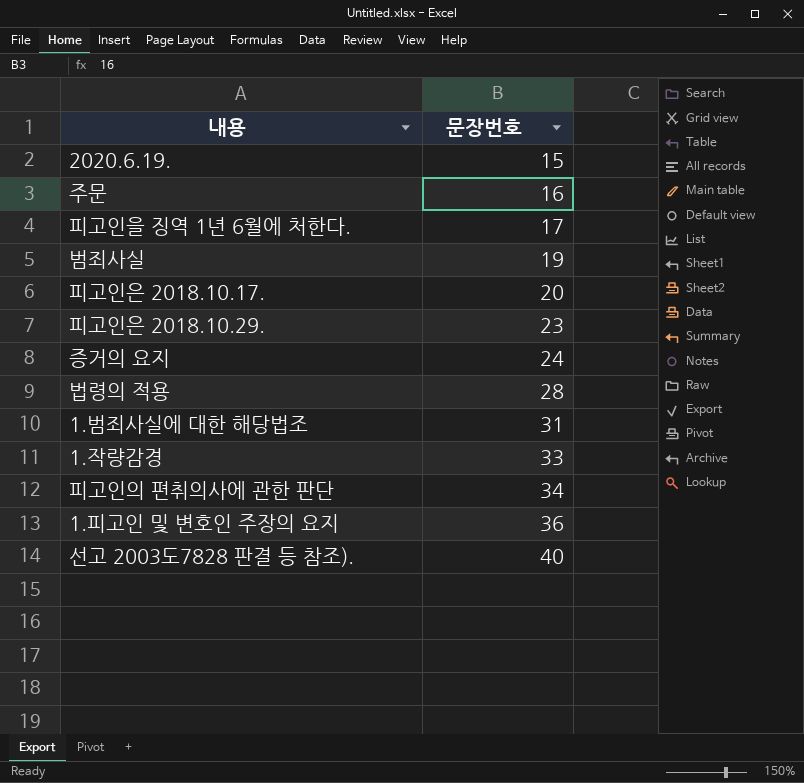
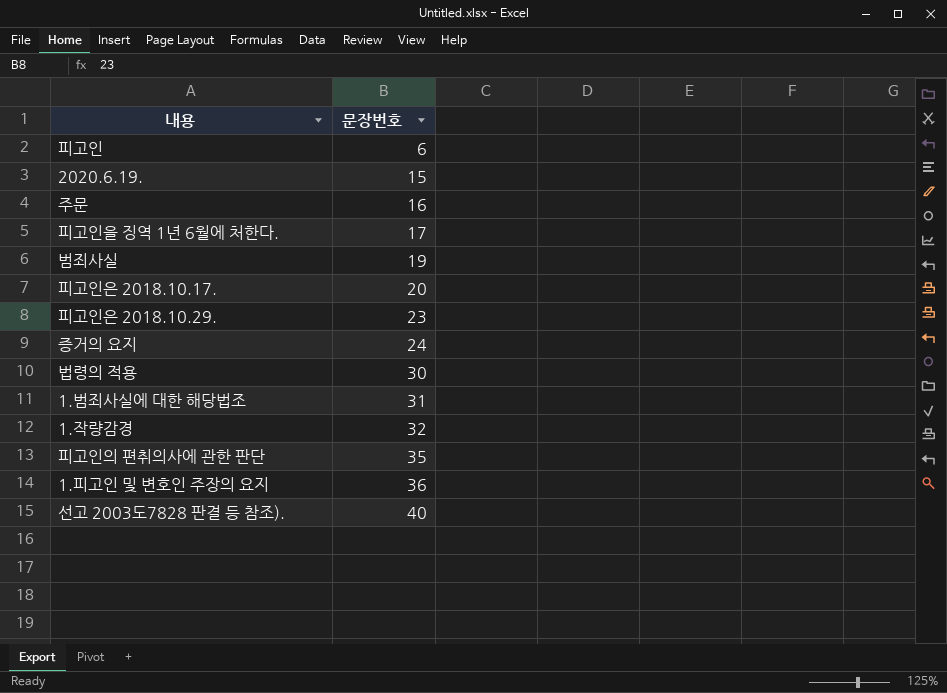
row 피고인: none -> 6
법령의 적용 | 문장번호: 28 -> 30
1.작량감경 | 문장번호: 33 -> 32
피고인의 편취의사에 관한 판단 | 문장번호: 34 -> 35

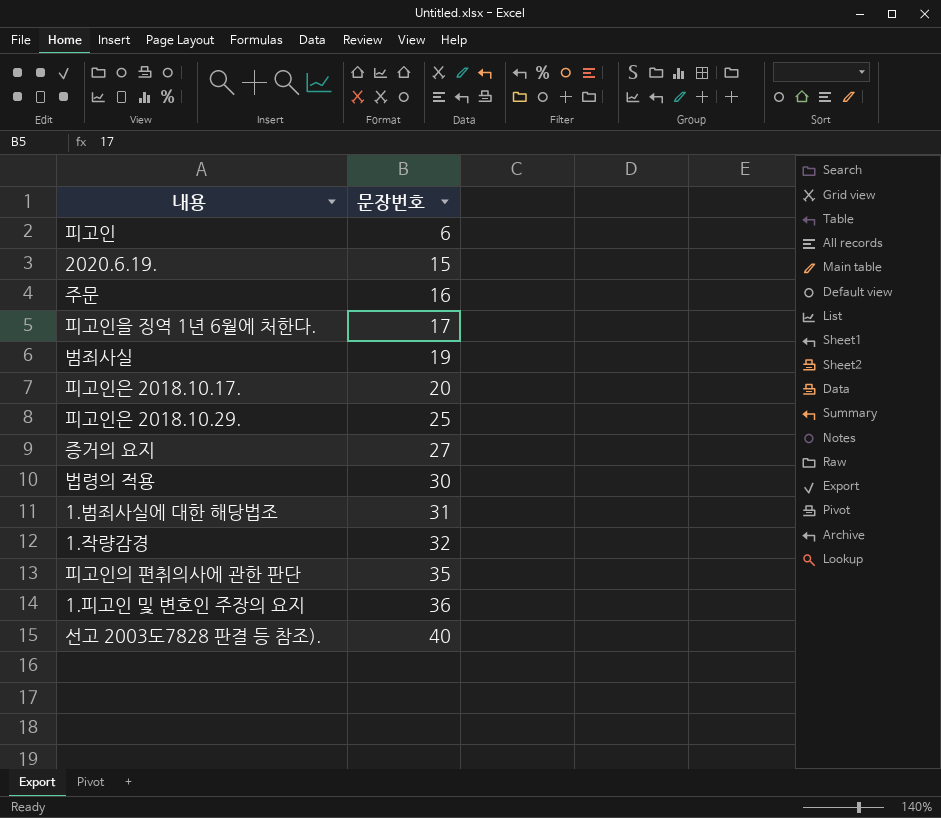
피고인은 2018.10.29. | 문장번호: 23 -> 25
증거의 요지 | 문장번호: 24 -> 27

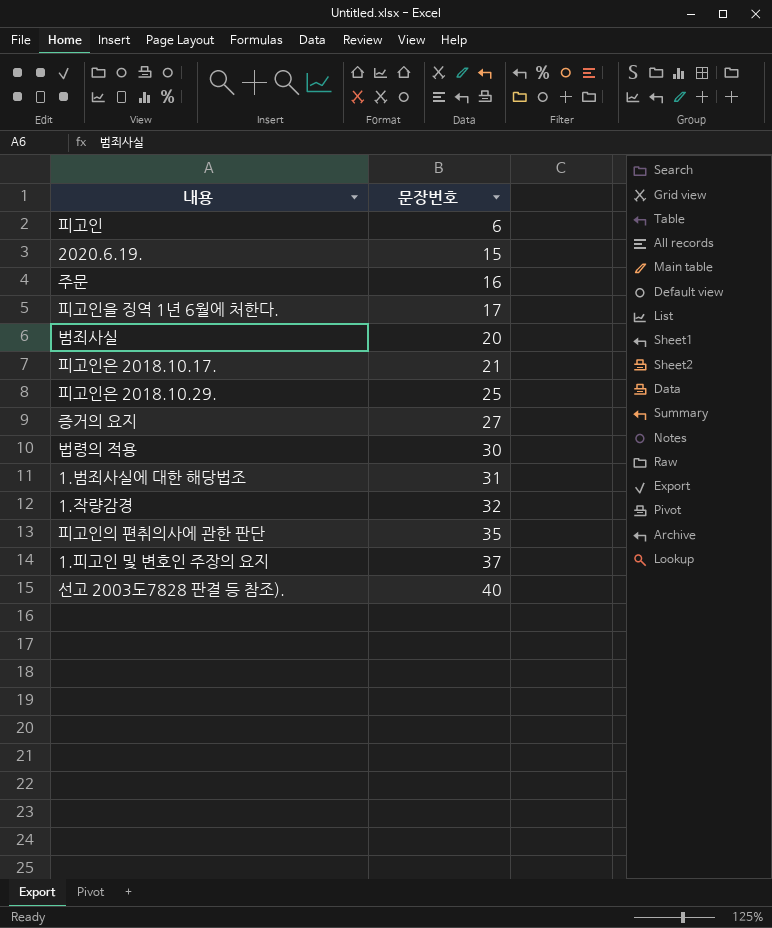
범죄사실 | 문장번호: 19 -> 20
피고인은 2018.10.17. | 문장번호: 20 -> 21
1.피고인 및 변호인 주장의 요지 | 문장번호: 36 -> 37

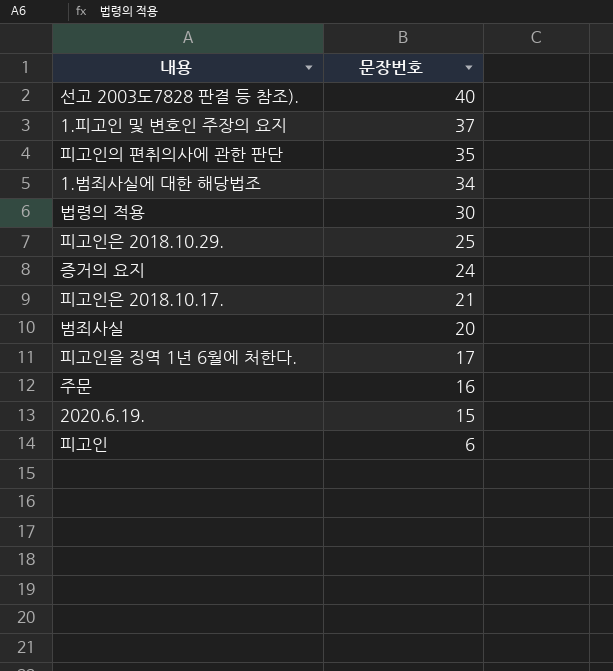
row order: 문장번호 ascending -> 문장번호 descending
row 1.작량감경: 32 -> none
1.범죄사실에 대한 해당법조 | 문장번호: 31 -> 34
증거의 요지 | 문장번호: 27 -> 24

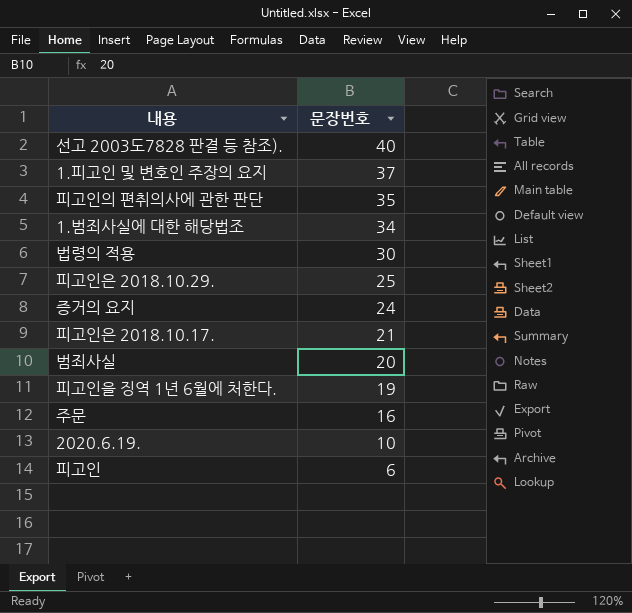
피고인을 징역 1년 6월에 처한다. | 문장번호: 17 -> 19
2020.6.19. | 문장번호: 15 -> 10

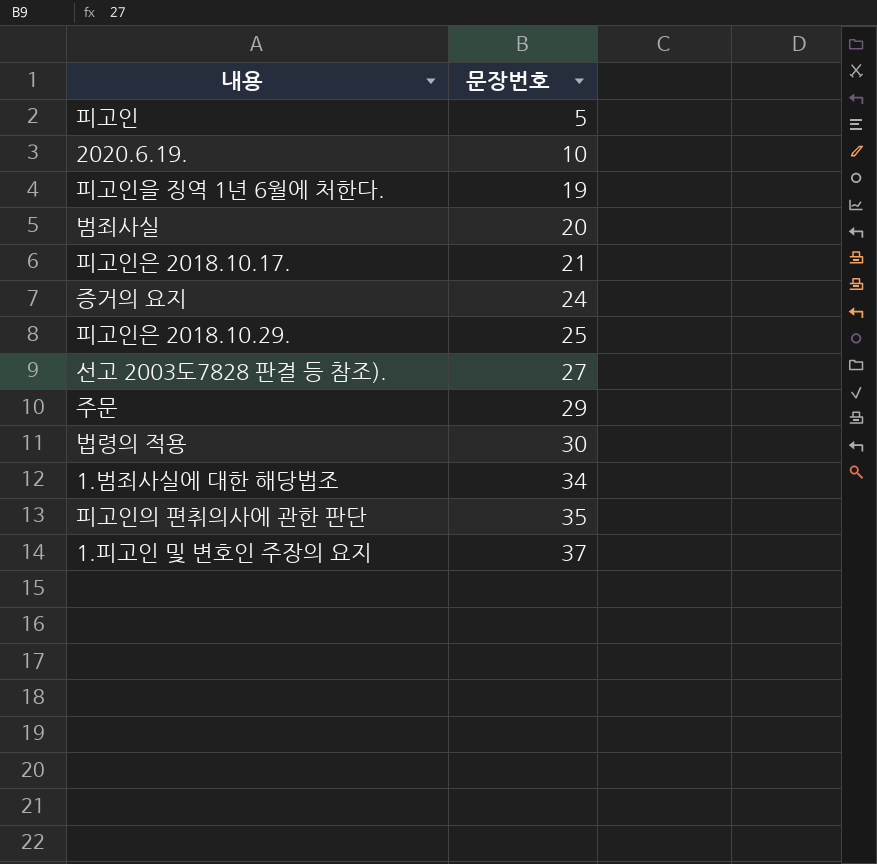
row order: 문장번호 descending -> 문장번호 ascending
피고인 | 문장번호: 6 -> 5
선고 2003도7828 판결 등 참조). | 문장번호: 40 -> 27
주문 | 문장번호: 16 -> 29

